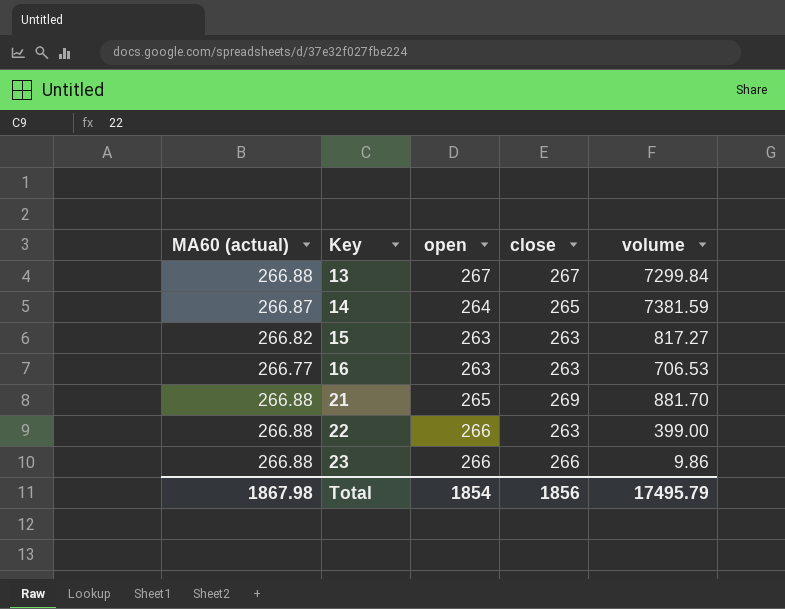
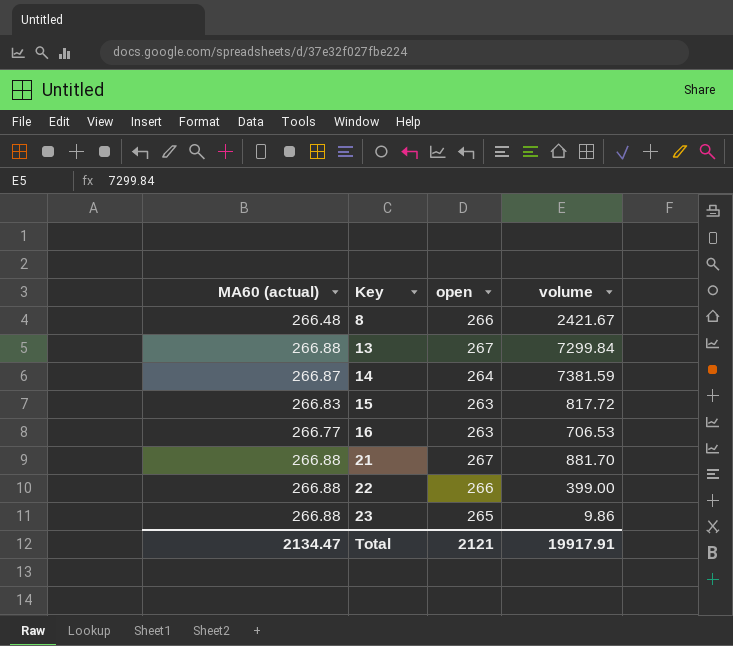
column close | position: 4 -> none
row 8: none -> 266.48 | 266 | 2421.67
15 | MA60 (actual): 266.82 -> 266.83
15 | volume: 817.27 -> 817.72
21 | open: 265 -> 267
23 | open: 266 -> 265
Total | MA60 (actual): 1867.98 -> 2134.47
Total | open: 1854 -> 2121
Total | volume: 17495.79 -> 19917.91

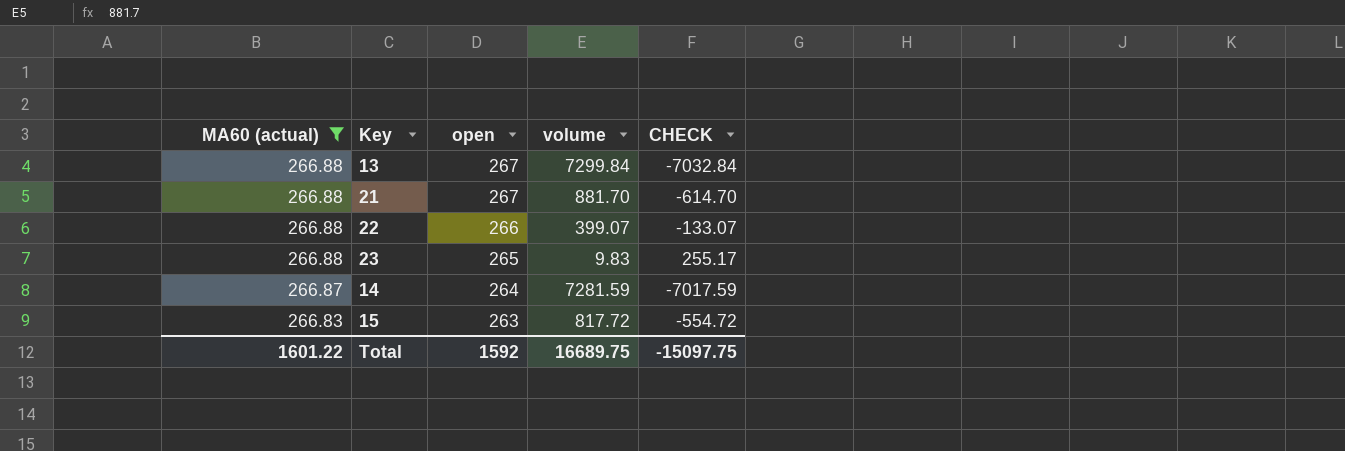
filter: none -> MA60 (actual) >= 266.83
row order: Key ascending -> MA60 (actual) descending
column CHECK | formula: none -> [open] - [volume]
22 | volume: 399.00 -> 399.07
23 | volume: 9.86 -> 9.83
14 | volume: 7381.59 -> 7281.59
Total | MA60 (actual): 2134.47 -> 1601.22
Total | open: 2121 -> 1592
Total | volume: 19917.91 -> 16689.75

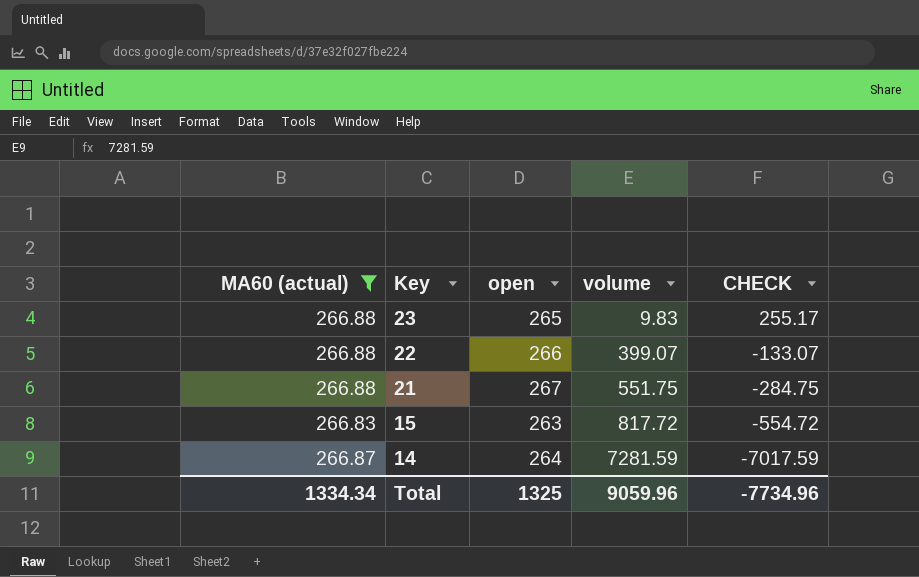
row order: MA60 (actual) descending -> Key descending
row 13: 266.88 | 267 | 7299.84 | -7032.84 -> none
21 | volume: 881.70 -> 551.75
21 | CHECK: -614.70 -> -284.75
Total | MA60 (actual): 1601.22 -> 1334.34
Total | open: 1592 -> 1325
Total | volume: 16689.75 -> 9059.96
Total | CHECK: -15097.75 -> -7734.96

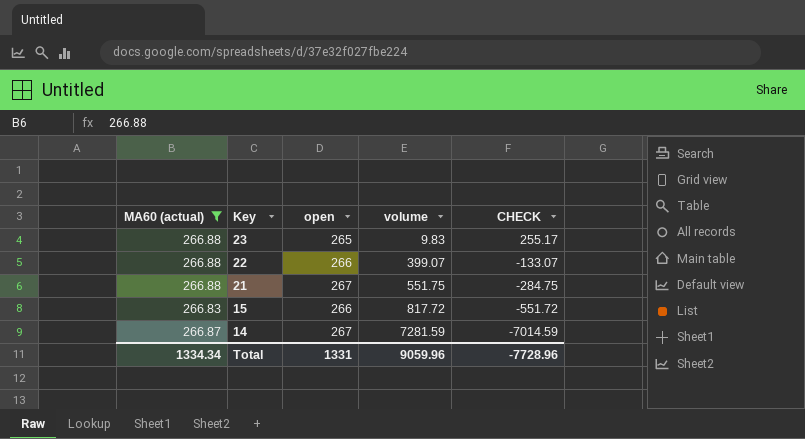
15 | open: 263 -> 266
15 | CHECK: -554.72 -> -551.72
14 | open: 264 -> 267
14 | CHECK: -7017.59 -> -7014.59
Total | open: 1325 -> 1331
Total | CHECK: -7734.96 -> -7728.96

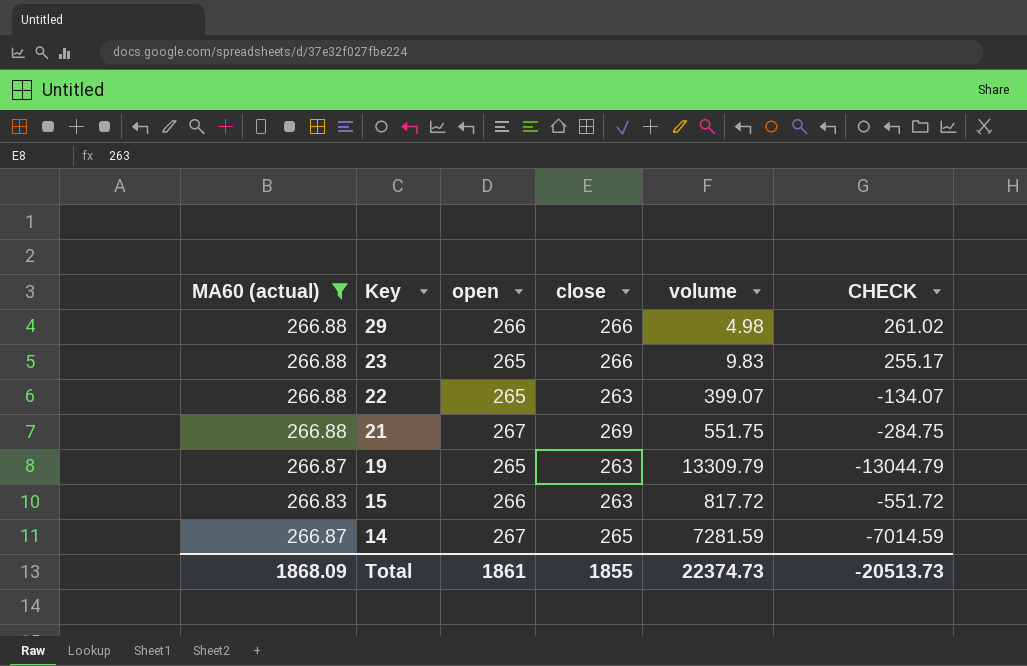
column close | position: none -> 4
row 29: none -> 266.88 | 266 | 266 | 4.98 | 261.02
22 | open: 266 -> 265
22 | CHECK: -133.07 -> -134.07
row 19: none -> 266.87 | 265 | 263 | 13309.79 | -13044.79
Total | MA60 (actual): 1334.34 -> 1868.09
Total | open: 1331 -> 1861
Total | volume: 9059.96 -> 22374.73
Total | CHECK: -7728.96 -> -20513.73

